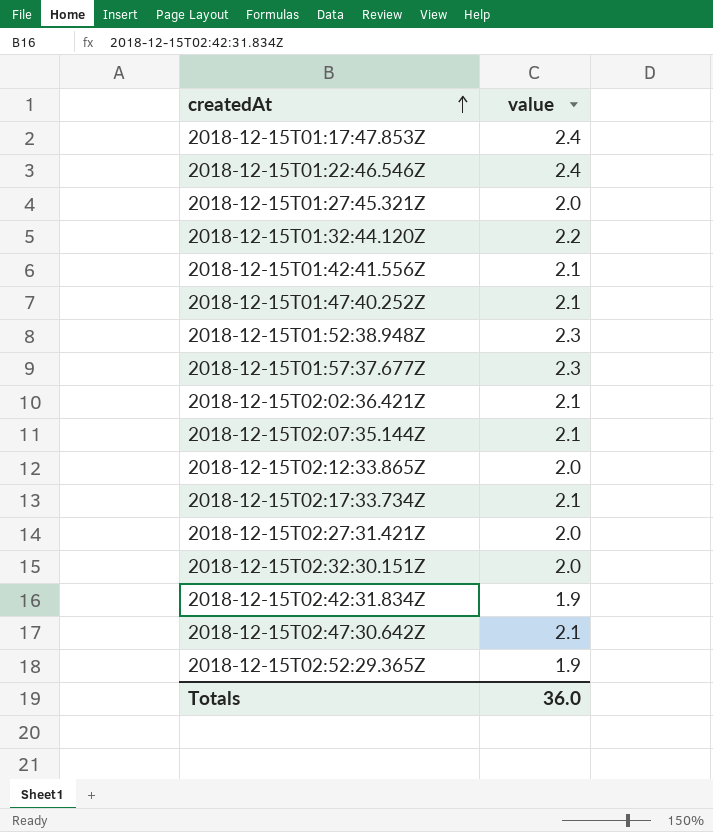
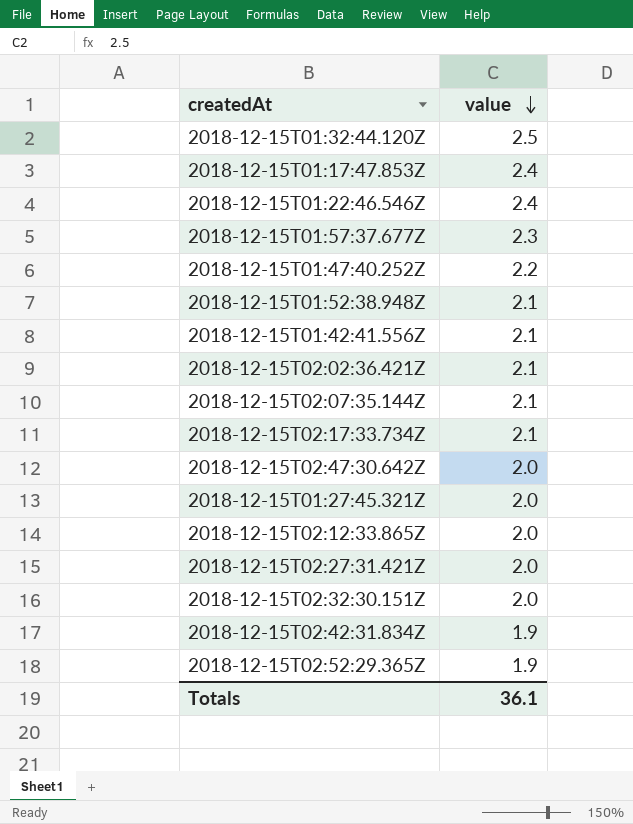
row order: createdAt ascending -> value descending
2018-12-15T01:32:44.120Z | value: 2.2 -> 2.5
2018-12-15T01:47:40.252Z | value: 2.1 -> 2.2
2018-12-15T01:52:38.948Z | value: 2.3 -> 2.1
2018-12-15T02:47:30.642Z | value: 2.1 -> 2.0
Totals | value: 36.0 -> 36.1

